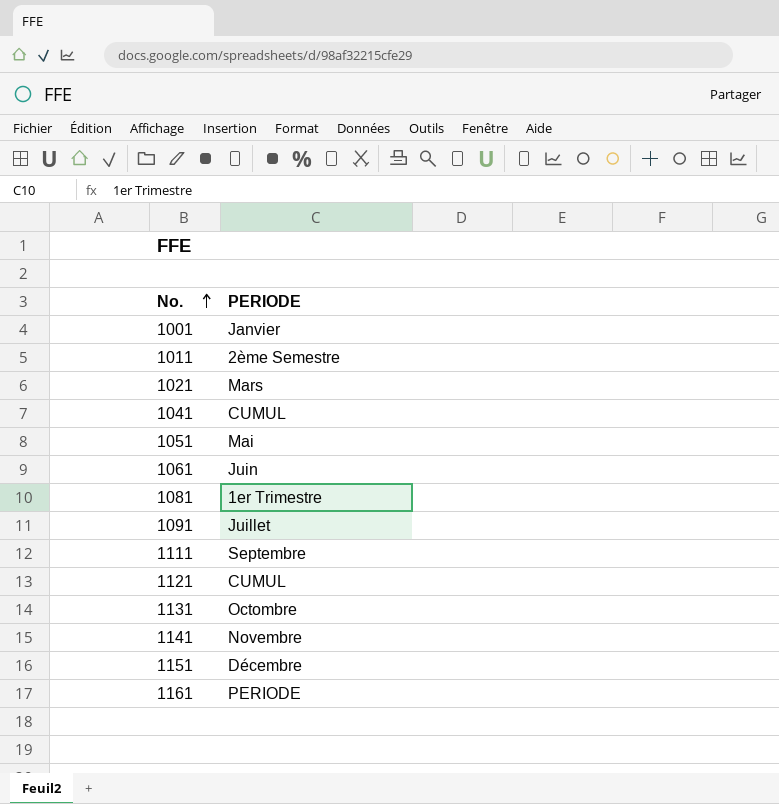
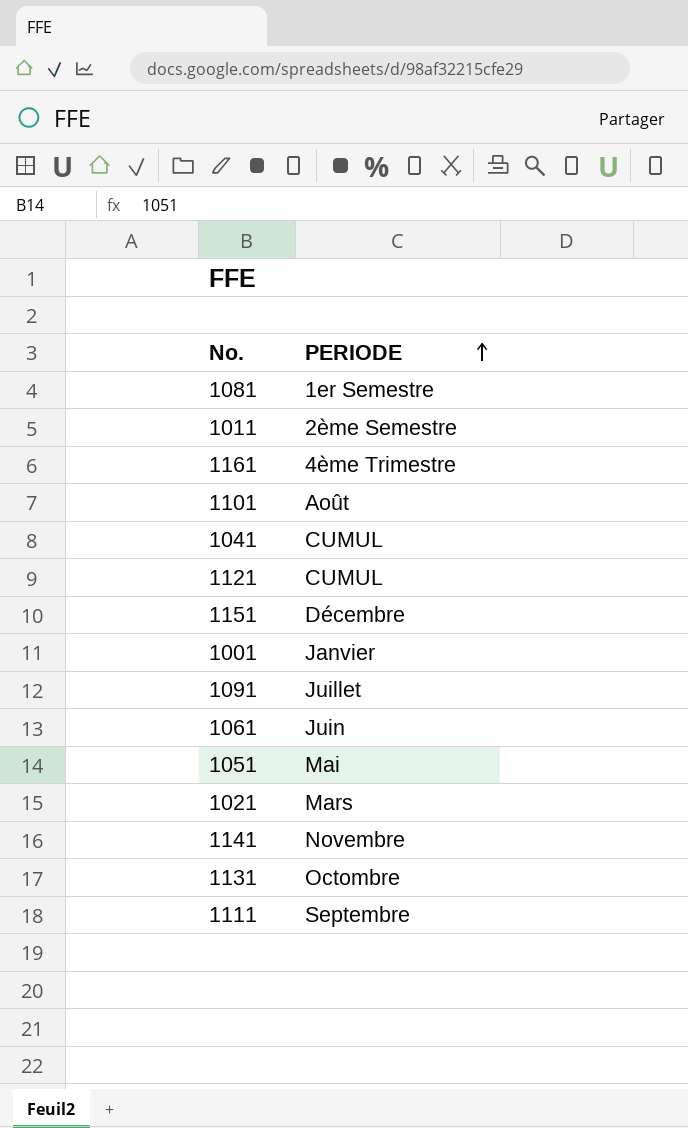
row order: No. ascending -> PERIODE ascending
1081 | PERIODE: 1er Trimestre -> 1er Semestre
1161 | PERIODE: PERIODE -> 4ème Trimestre
row 1101: none -> Août

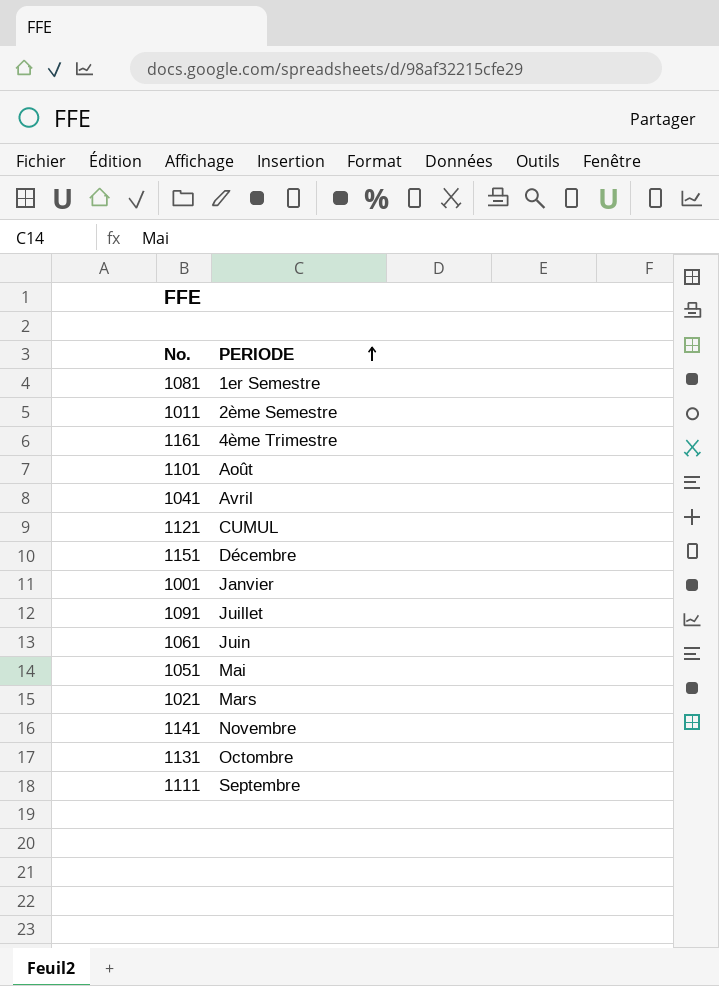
1041 | PERIODE: CUMUL -> Avril

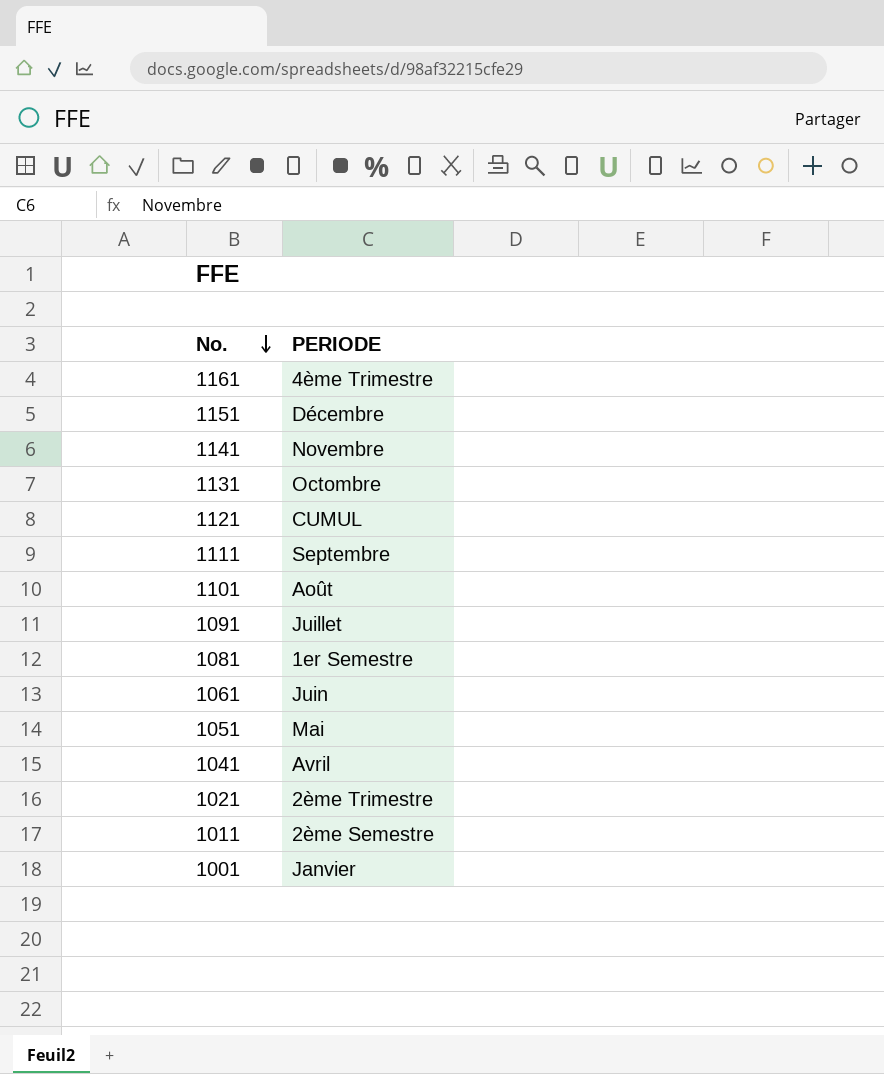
row order: PERIODE ascending -> No. descending
1021 | PERIODE: Mars -> 2ème Trimestre

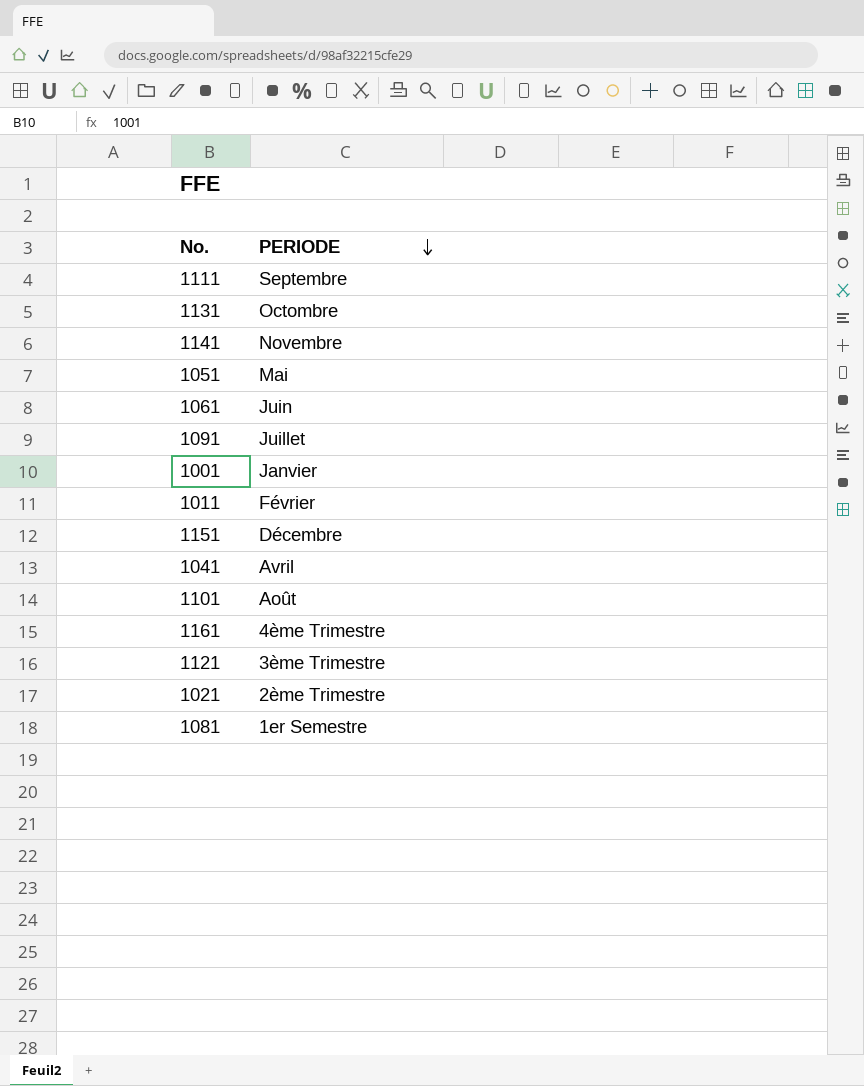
row order: No. descending -> PERIODE descending
1011 | PERIODE: 2ème Semestre -> Février
1121 | PERIODE: CUMUL -> 3ème Trimestre

